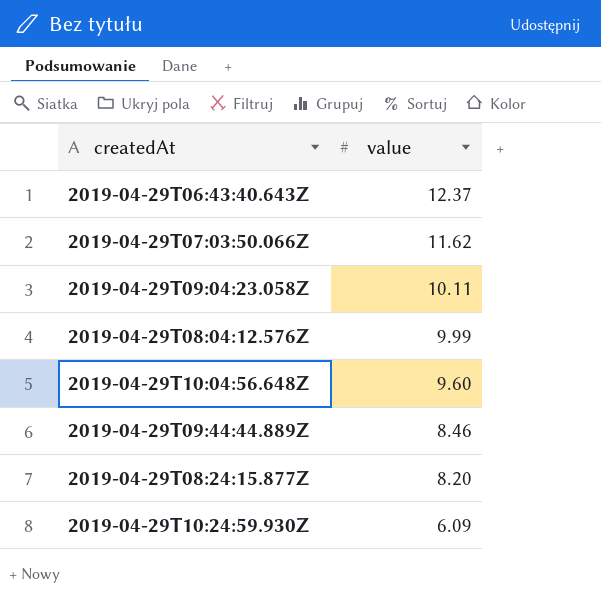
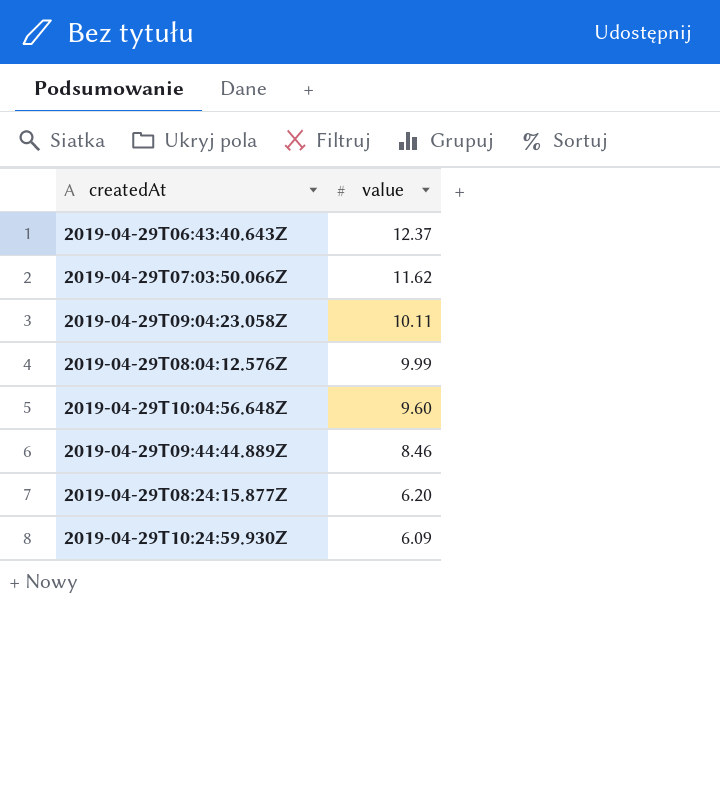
2019-04-29T08:24:15.877Z | value: 8.20 -> 6.20

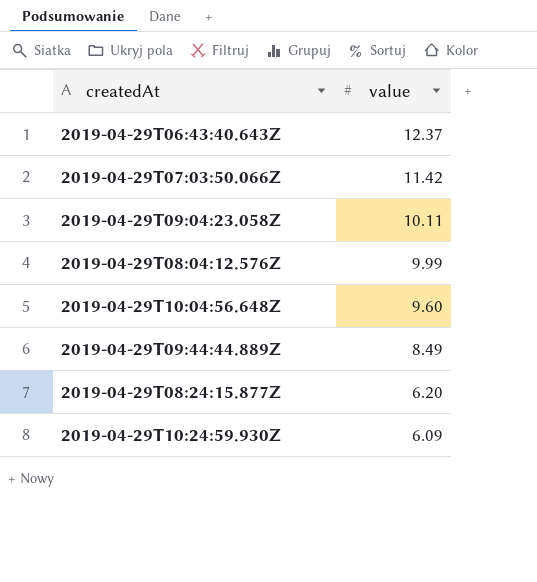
2019-04-29T07:03:50.066Z | value: 11.62 -> 11.42
2019-04-29T09:44:44.889Z | value: 8.46 -> 8.49

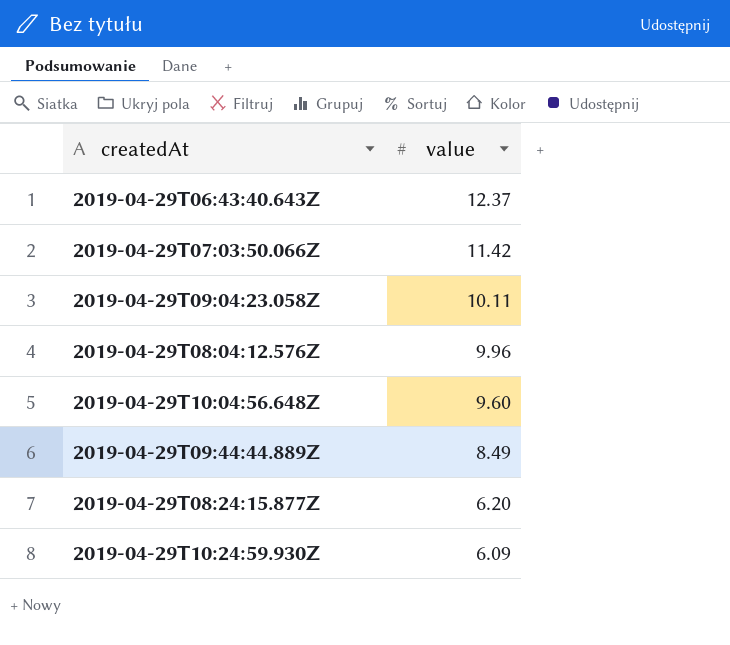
2019-04-29T08:04:12.576Z | value: 9.99 -> 9.96

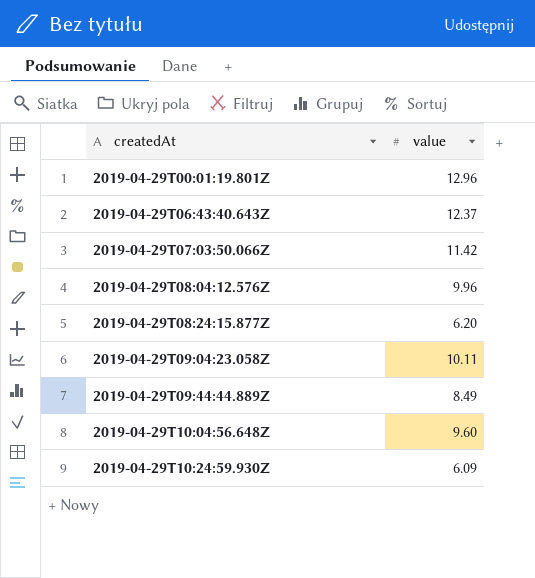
row order: value descending -> createdAt ascending
row 2019-04-29T00:01:19.801Z: none -> 12.96

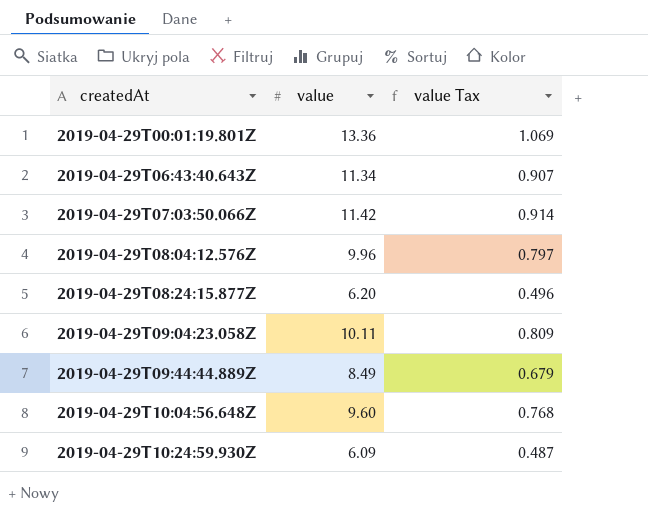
column value Tax | formula: none -> [value] * 0.08
2019-04-29T00:01:19.801Z | value: 12.96 -> 13.36
2019-04-29T06:43:40.643Z | value: 12.37 -> 11.34

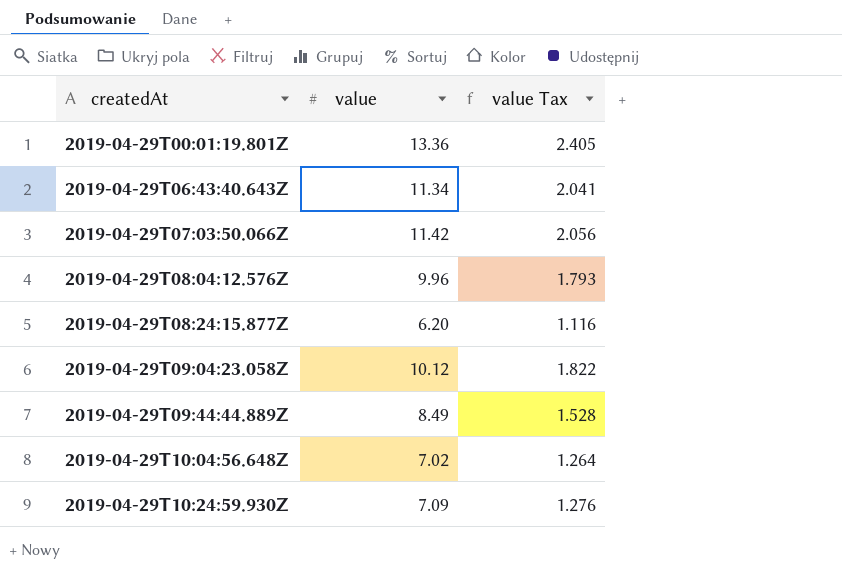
column value Tax | formula: [value] * 0.08 -> [value] * 0.18
2019-04-29T09:04:23.058Z | value: 10.11 -> 10.12
2019-04-29T10:04:56.648Z | value: 9.60 -> 7.02
2019-04-29T10:24:59.930Z | value: 6.09 -> 7.09

